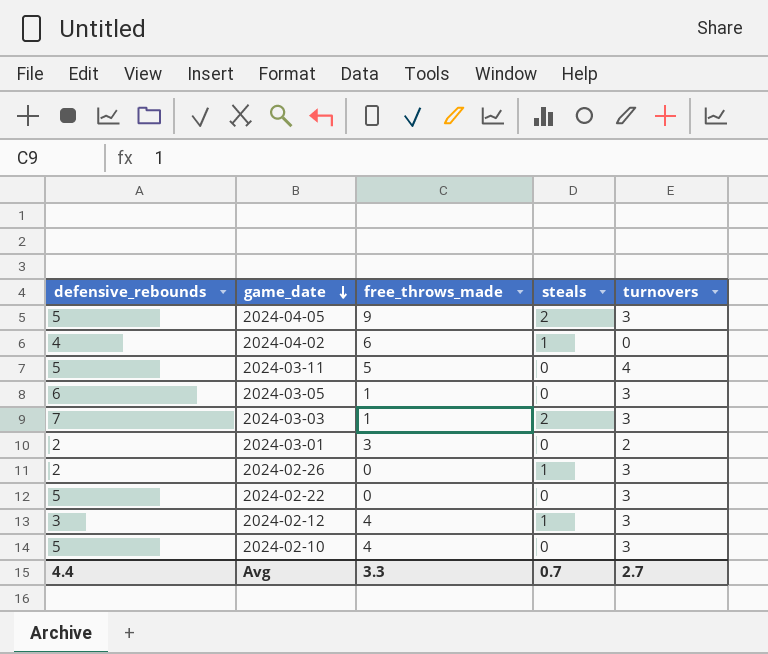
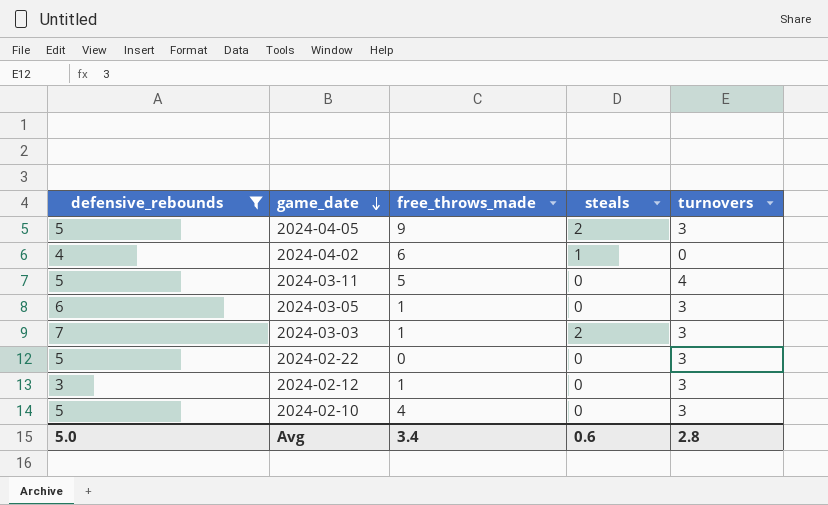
filter: none -> defensive_rebounds != 2
2024-02-12 | free_throws_made: 4 -> 1
2024-02-12 | steals: 1 -> 0
Avg | defensive_rebounds: 4.4 -> 5.0
Avg | free_throws_made: 3.3 -> 3.4
Avg | steals: 0.7 -> 0.6
Avg | turnovers: 2.7 -> 2.8

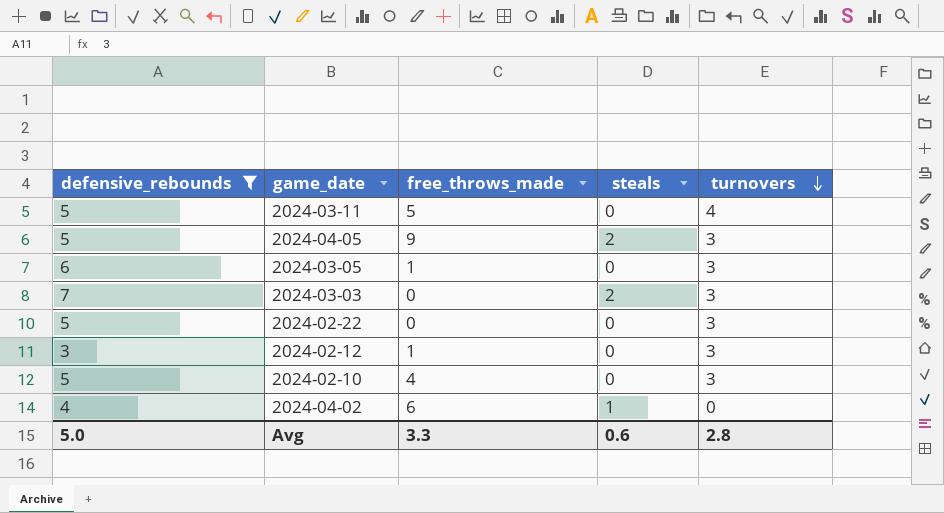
row order: game_date descending -> turnovers descending
2024-03-03 | free_throws_made: 1 -> 0
Avg | free_throws_made: 3.4 -> 3.3

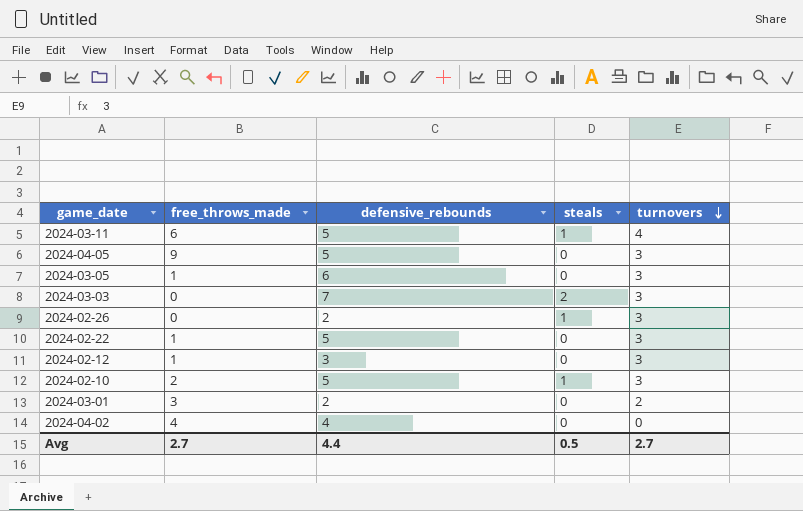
filter: defensive_rebounds != 2 -> none
column defensive_rebounds | position: 1 -> 3
2024-03-11 | free_throws_made: 5 -> 6
2024-03-11 | steals: 0 -> 1
2024-04-05 | steals: 2 -> 0
2024-02-22 | free_throws_made: 0 -> 1
2024-02-10 | free_throws_made: 4 -> 2
2024-02-10 | steals: 0 -> 1
2024-04-02 | free_throws_made: 6 -> 4
2024-04-02 | steals: 1 -> 0
Avg | free_throws_made: 3.3 -> 2.7
Avg | defensive_rebounds: 5.0 -> 4.4
Avg | steals: 0.6 -> 0.5
Avg | turnovers: 2.8 -> 2.7

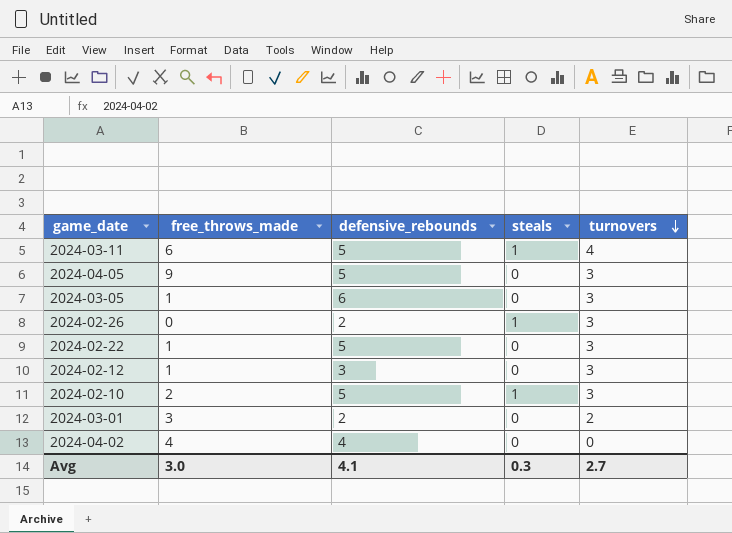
row 2024-03-03: 0 | 7 | 2 | 3 -> none
Avg | free_throws_made: 2.7 -> 3.0
Avg | defensive_rebounds: 4.4 -> 4.1
Avg | steals: 0.5 -> 0.3

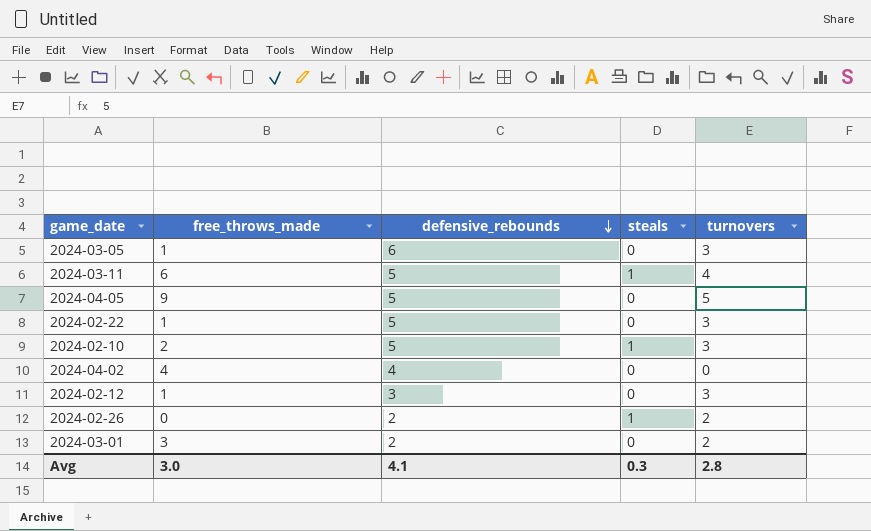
row order: turnovers descending -> defensive_rebounds descending
2024-04-05 | turnovers: 3 -> 5
2024-02-26 | turnovers: 3 -> 2
Avg | turnovers: 2.7 -> 2.8

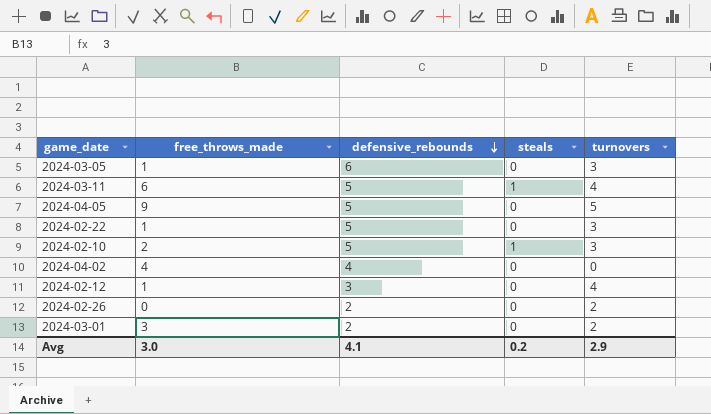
2024-02-12 | turnovers: 3 -> 4
2024-02-26 | steals: 1 -> 0
Avg | steals: 0.3 -> 0.2
Avg | turnovers: 2.8 -> 2.9

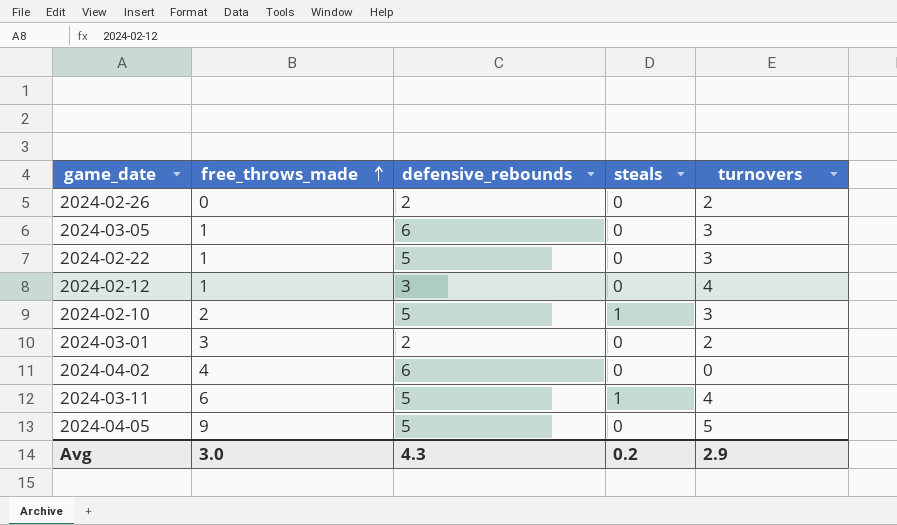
row order: defensive_rebounds descending -> free_throws_made ascending
2024-04-02 | defensive_rebounds: 4 -> 6
Avg | defensive_rebounds: 4.1 -> 4.3

